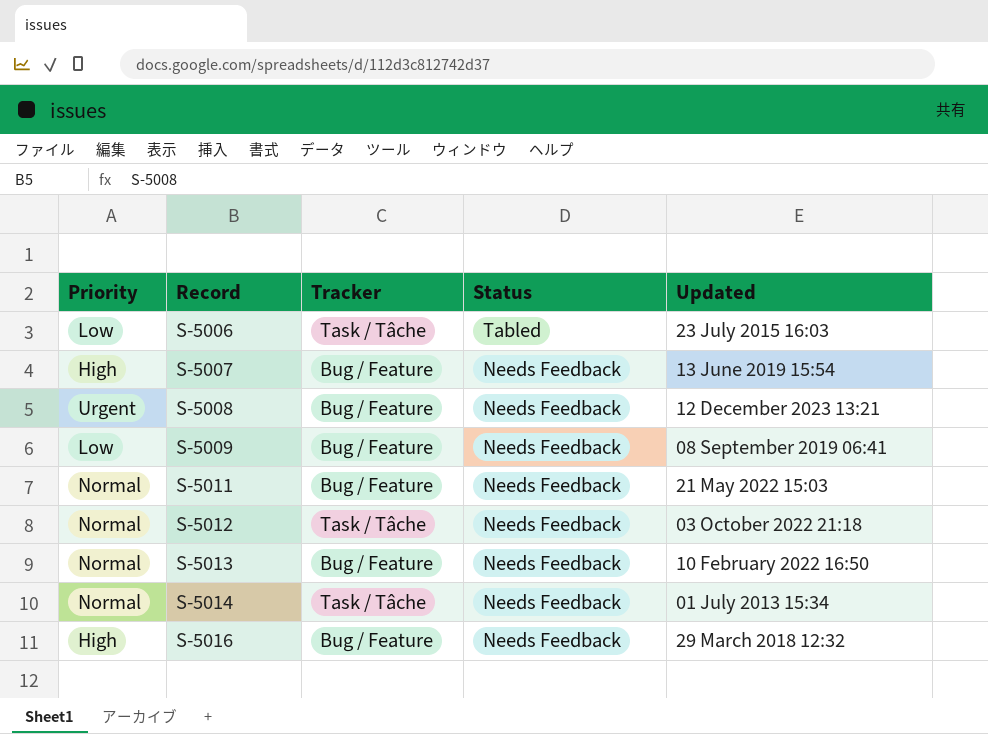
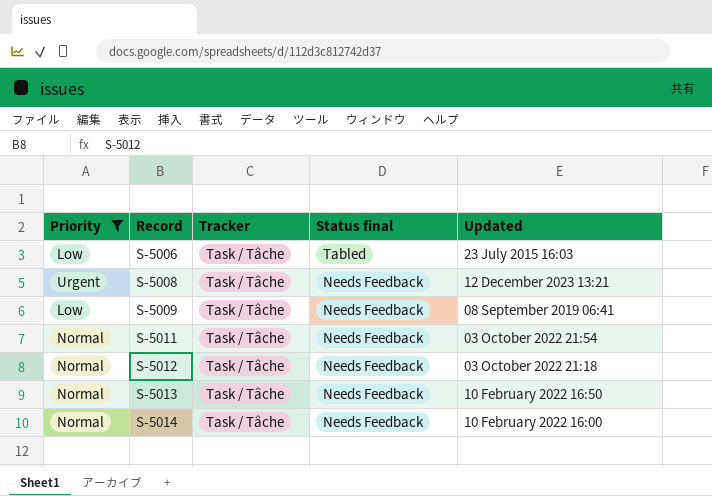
filter: none -> Priority != High
column name: Status -> Status final
S-5008 | Tracker: Bug / Feature -> Task / Tâche
S-5009 | Tracker: Bug / Feature -> Task / Tâche
S-5011 | Tracker: Bug / Feature -> Task / Tâche
S-5011 | Updated: 21 May 2022 15:03 -> 03 October 2022 21:54
S-5013 | Tracker: Bug / Feature -> Task / Tâche
S-5014 | Updated: 01 July 2013 15:34 -> 10 February 2022 16:00

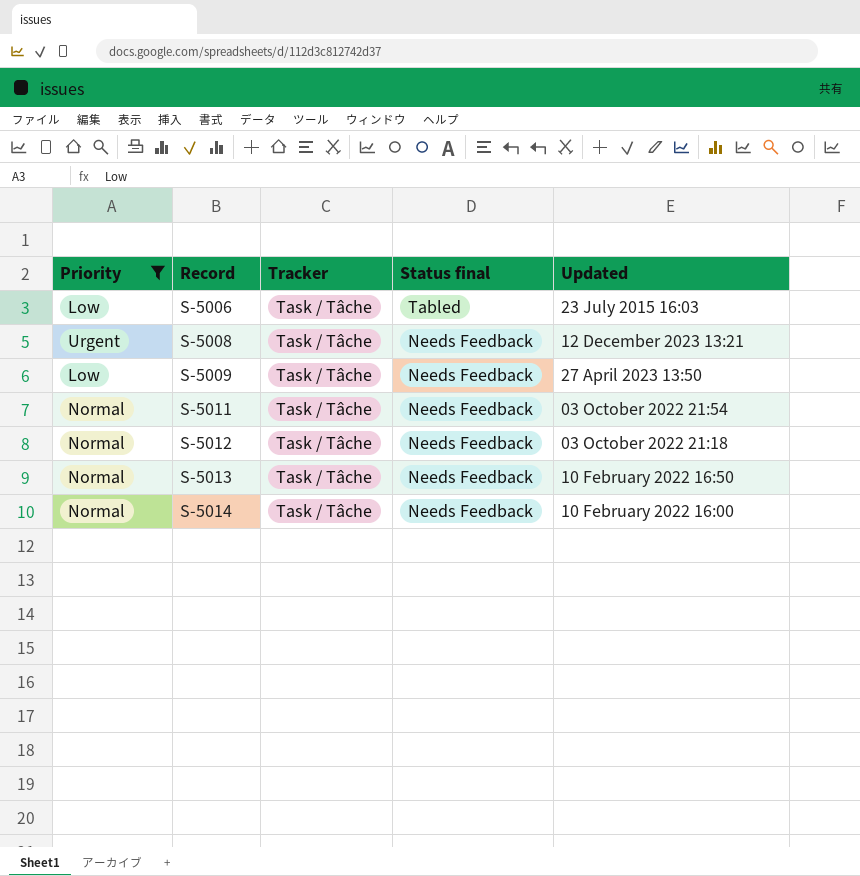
S-5009 | Updated: 08 September 2019 06:41 -> 27 April 2023 13:50

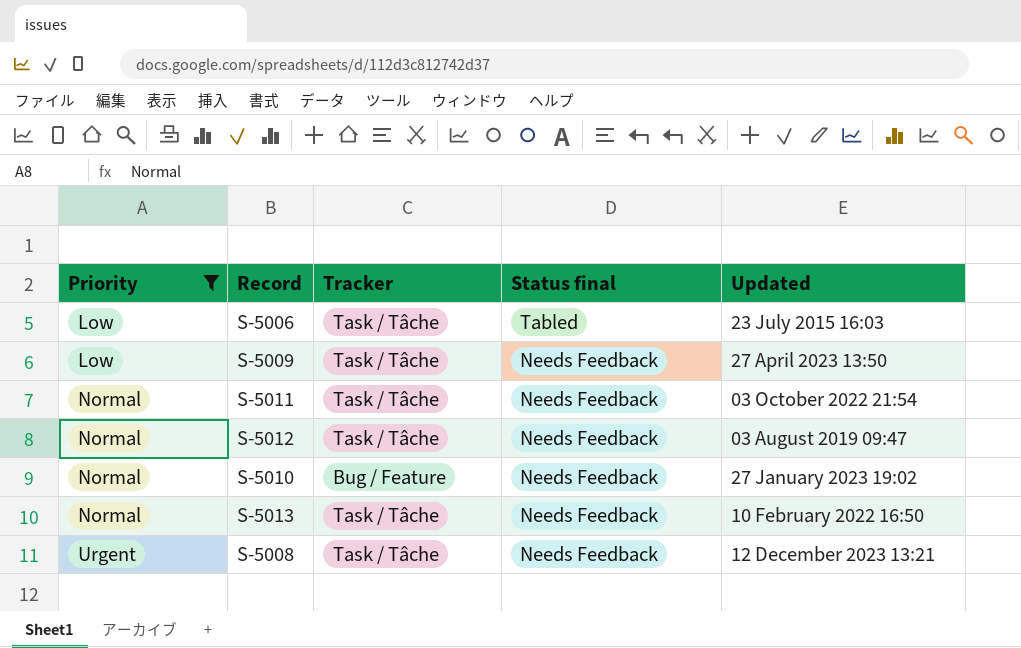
row order: Record ascending -> Priority ascending
row S-5014: Normal | Task / Tâche | Needs Feedback | 10 February 2022 16:00 -> none
S-5012 | Updated: 03 October 2022 21:18 -> 03 August 2019 09:47
row S-5010: none -> Normal | Bug / Feature | Needs Feedback | 27 January 2023 19:02

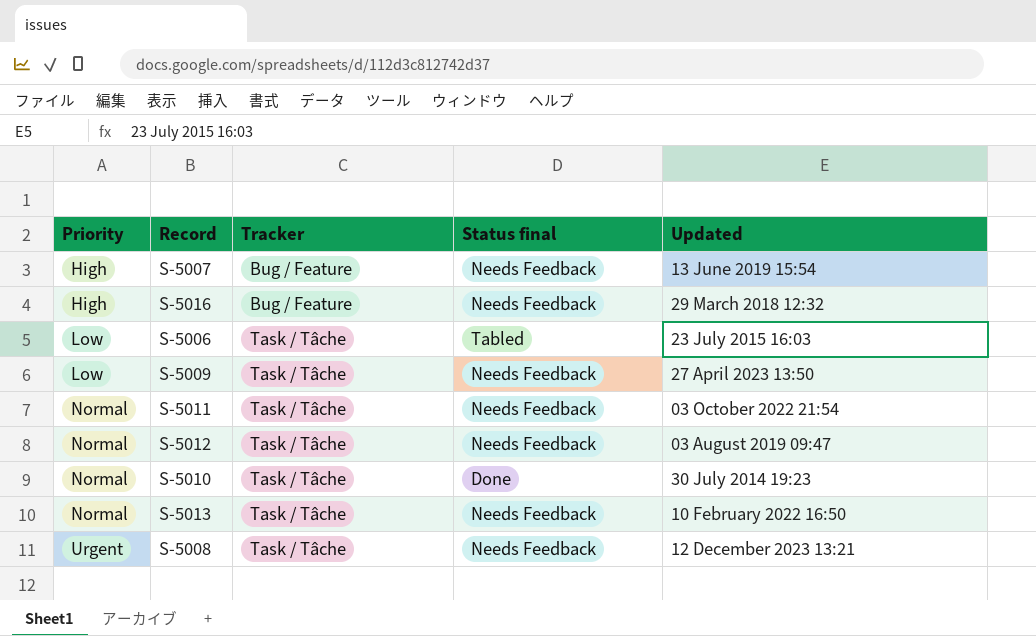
filter: Priority != High -> none
S-5010 | Tracker: Bug / Feature -> Task / Tâche
S-5010 | Status final: Needs Feedback -> Done
S-5010 | Updated: 27 January 2023 19:02 -> 30 July 2014 19:23

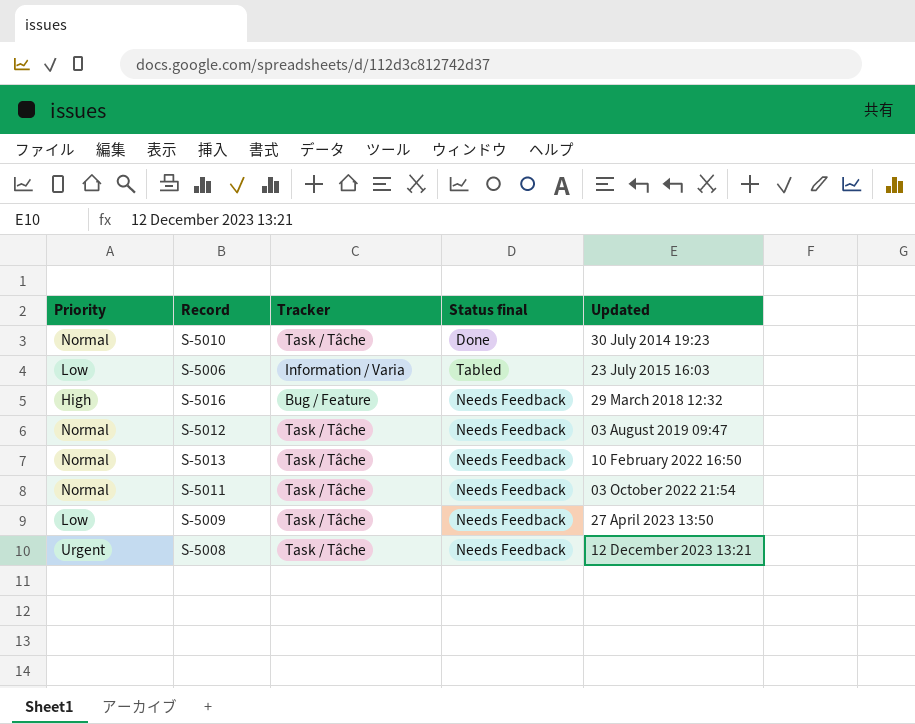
row order: Priority ascending -> Updated ascending
row S-5007: High | Bug / Feature | Needs Feedback | 13 June 2019 15:54 -> none
S-5006 | Tracker: Task / Tâche -> Information / Varia

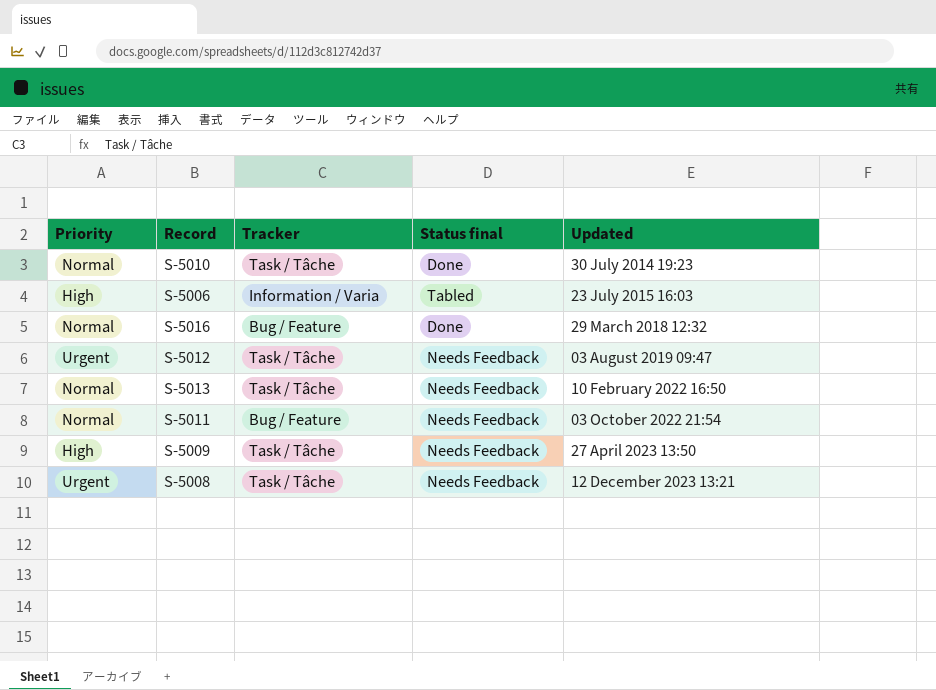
S-5006 | Priority: Low -> High
S-5016 | Priority: High -> Normal
S-5016 | Status final: Needs Feedback -> Done
S-5012 | Priority: Normal -> Urgent
S-5011 | Tracker: Task / Tâche -> Bug / Feature
S-5009 | Priority: Low -> High

